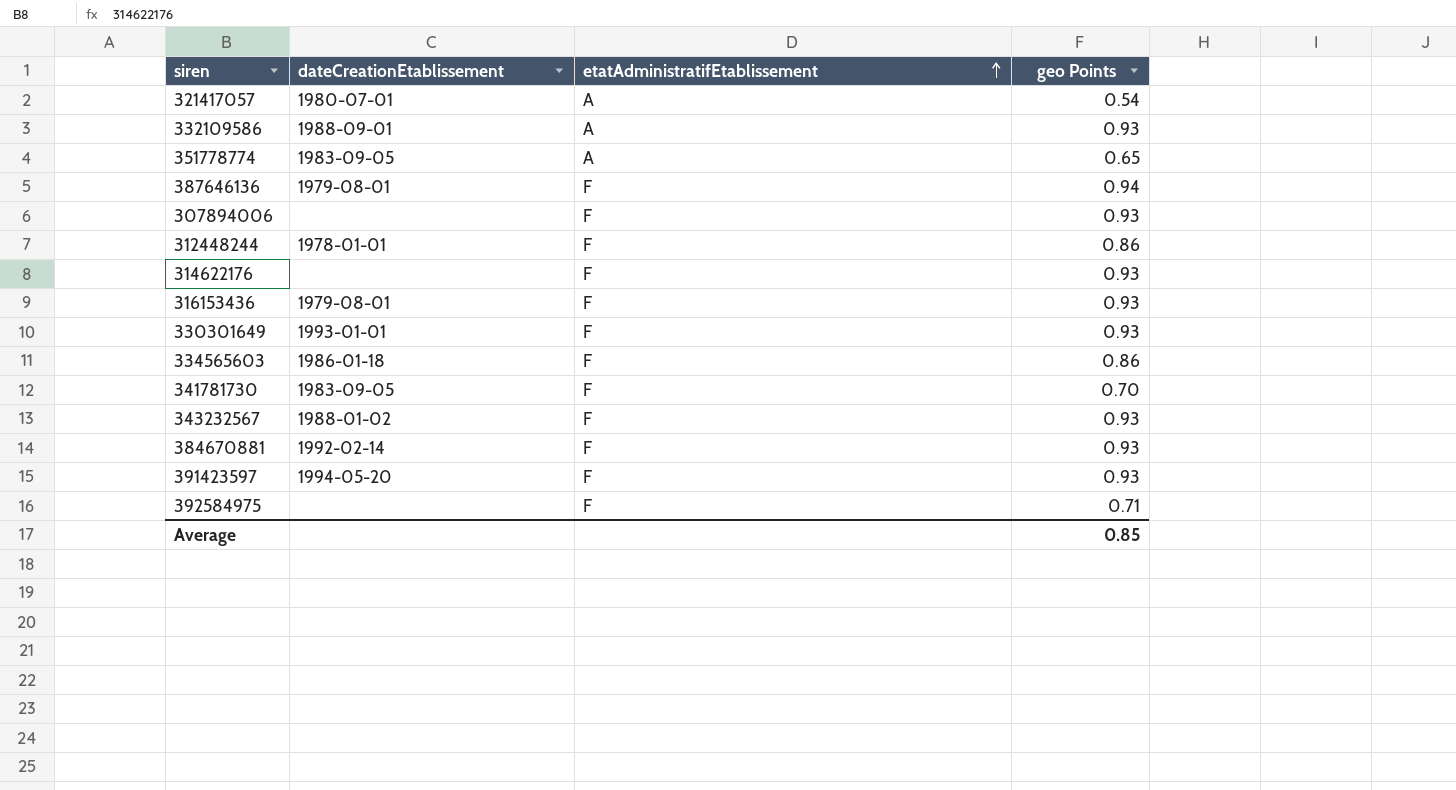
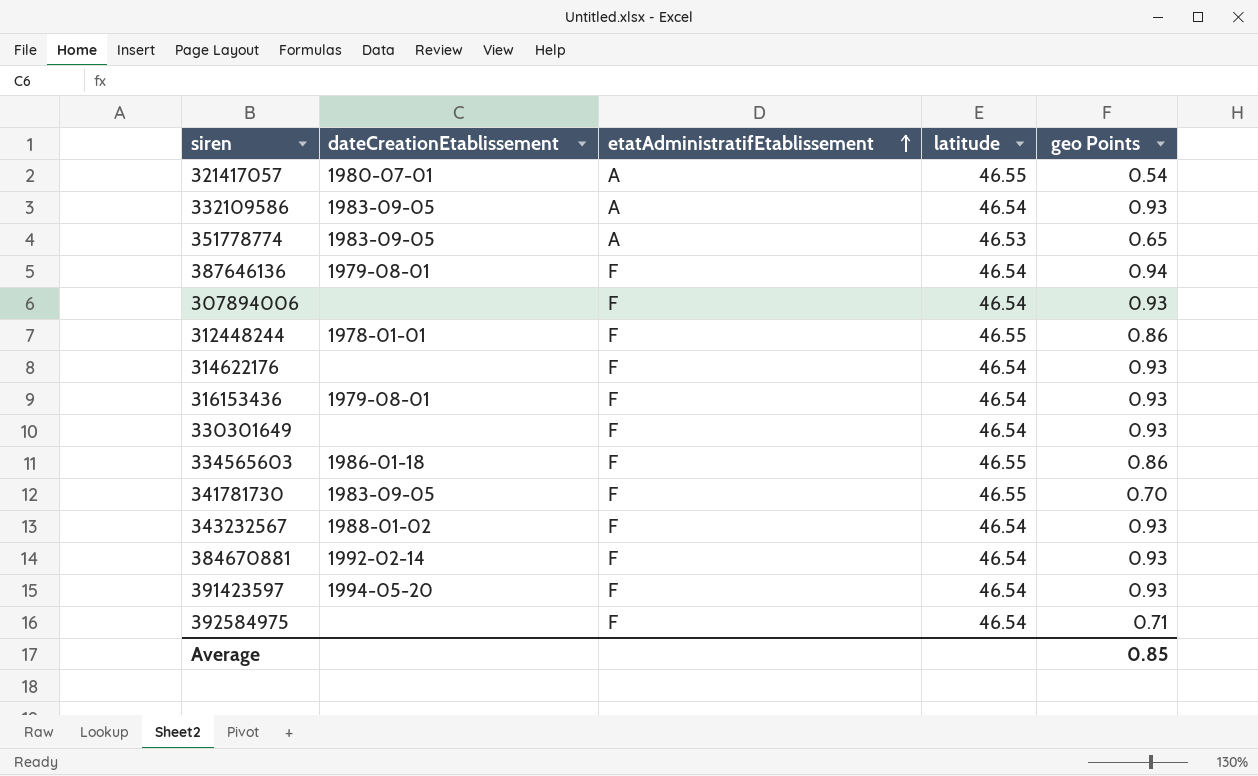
column latitude | position: none -> 4
332109586 | dateCreationEtablissement: 1988-09-01 -> 1983-09-05
330301649 | dateCreationEtablissement: 1993-01-01 -> none

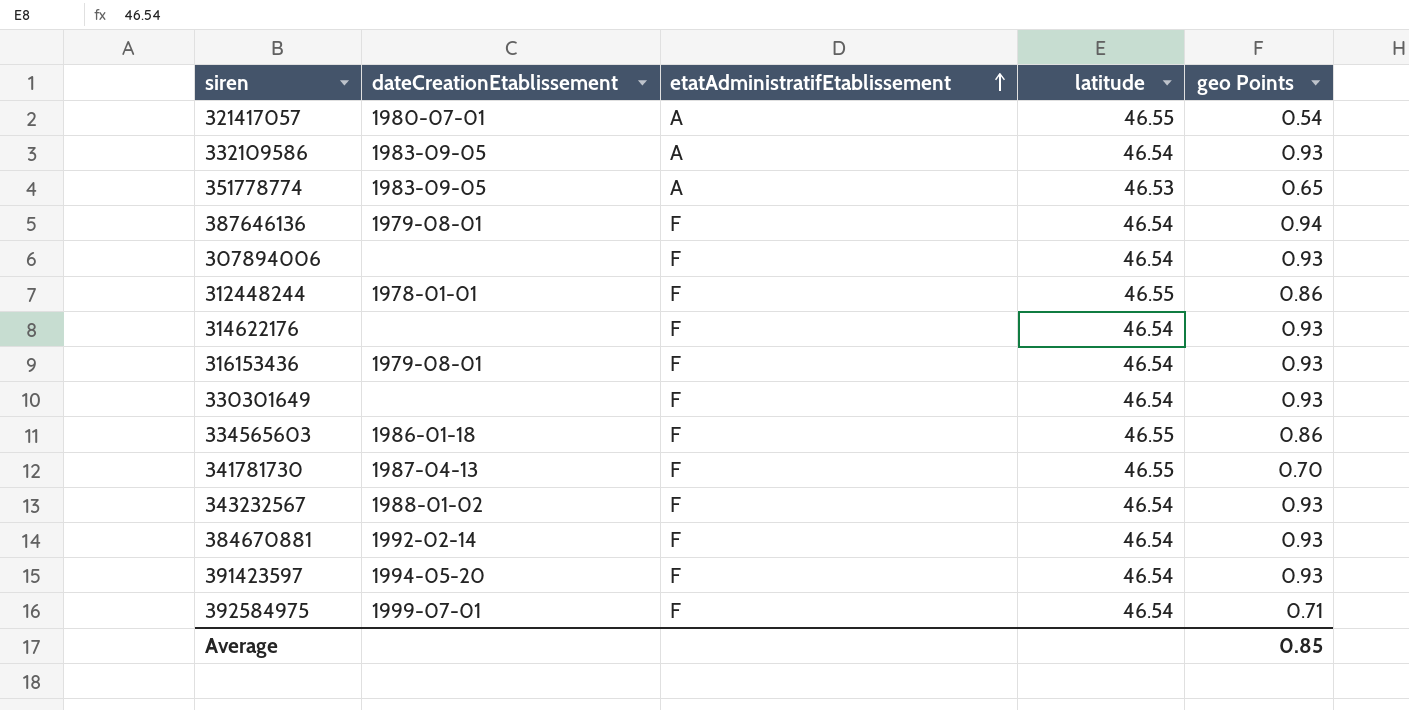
341781730 | dateCreationEtablissement: 1983-09-05 -> 1987-04-13
392584975 | dateCreationEtablissement: none -> 1999-07-01

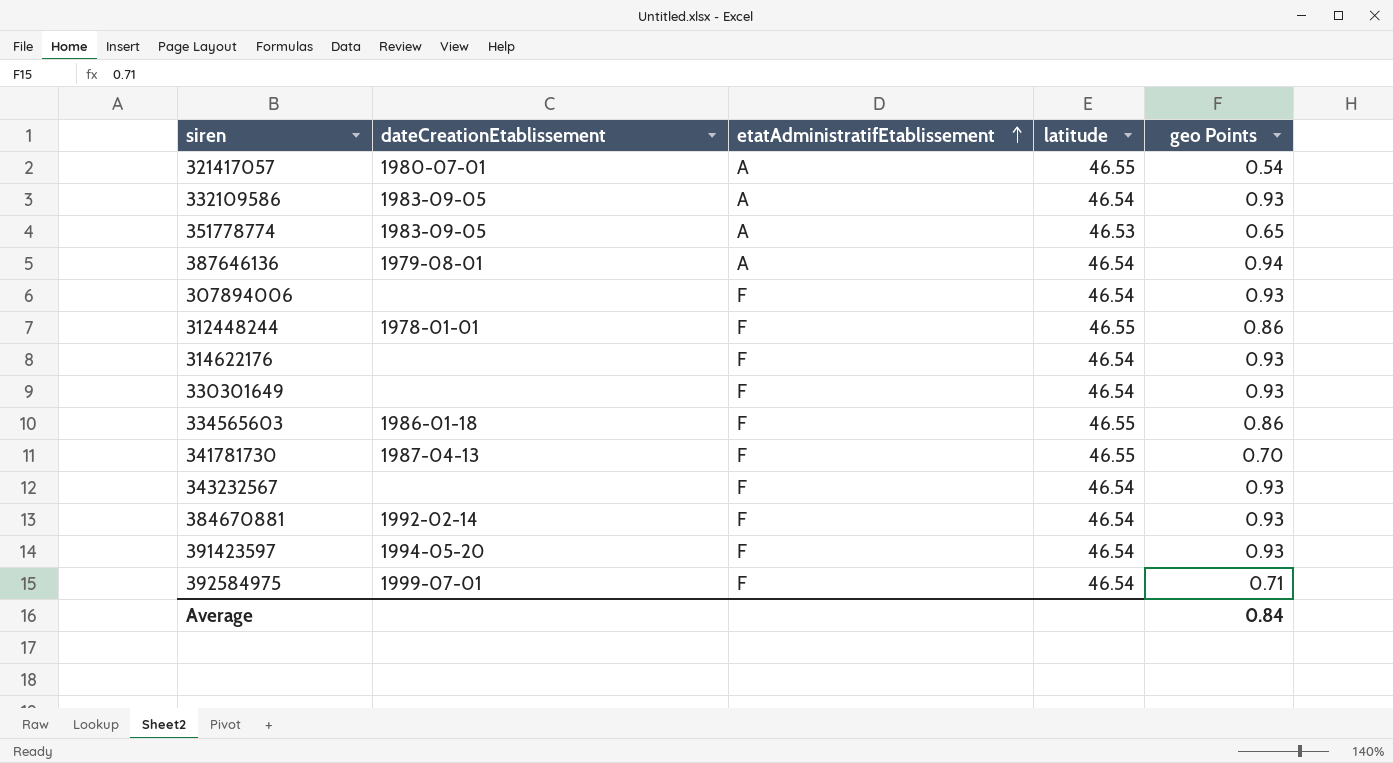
row 316153436: 1979-08-01 | F | 46.54 | 0.93 -> none
387646136 | etatAdministratifEtablissement: F -> A
343232567 | dateCreationEtablissement: 1988-01-02 -> none
Average | geo Points: 0.85 -> 0.84

